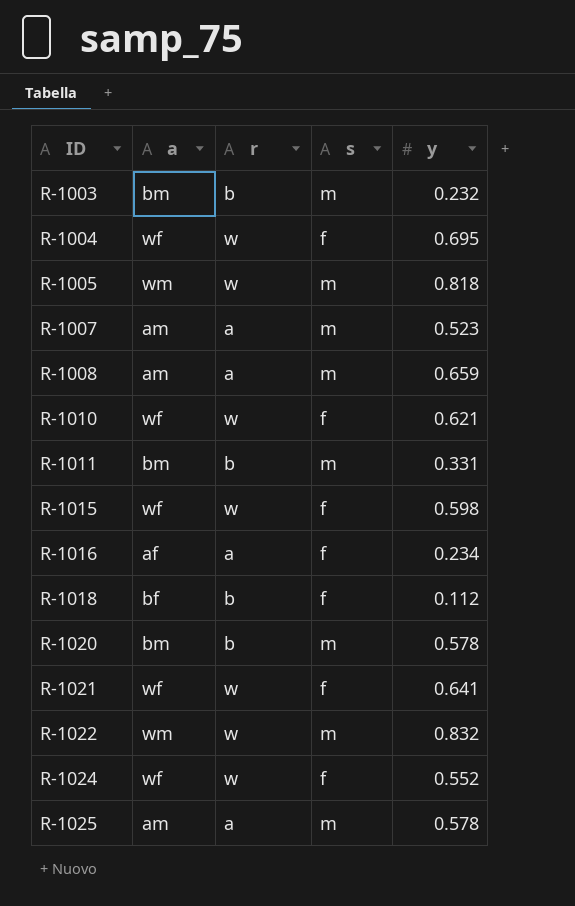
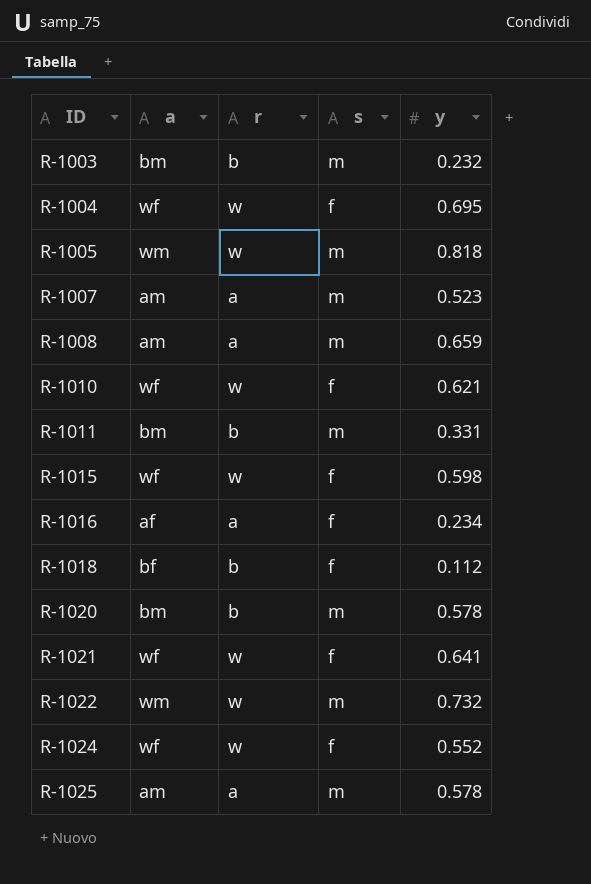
R-1022 | y: 0.832 -> 0.732

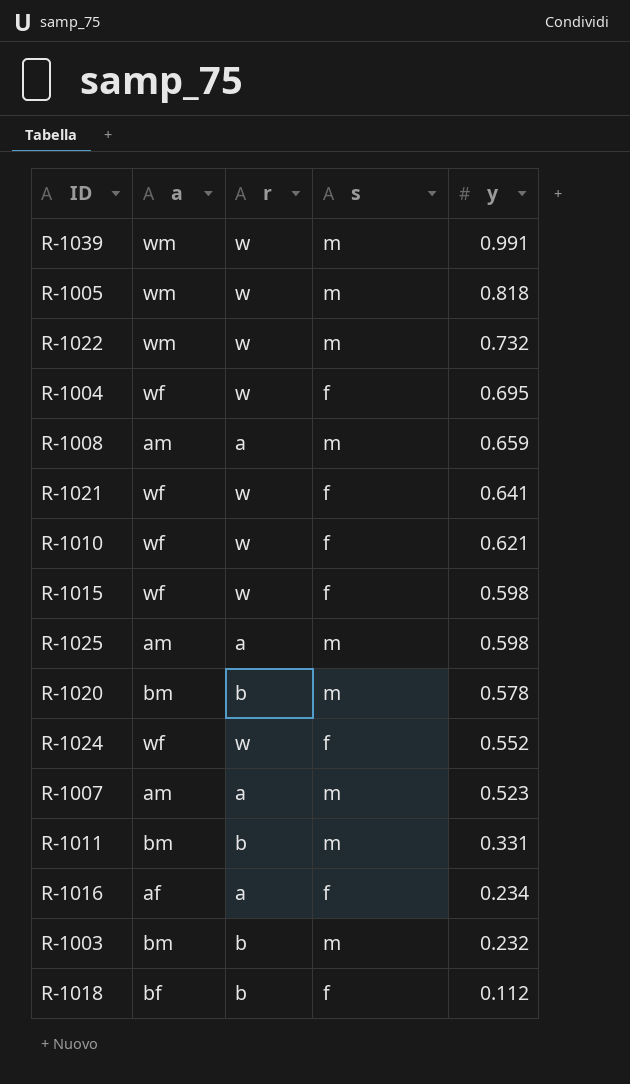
row order: ID ascending -> y descending
row R-1039: none -> wm | w | m | 0.991
R-1025 | y: 0.578 -> 0.598

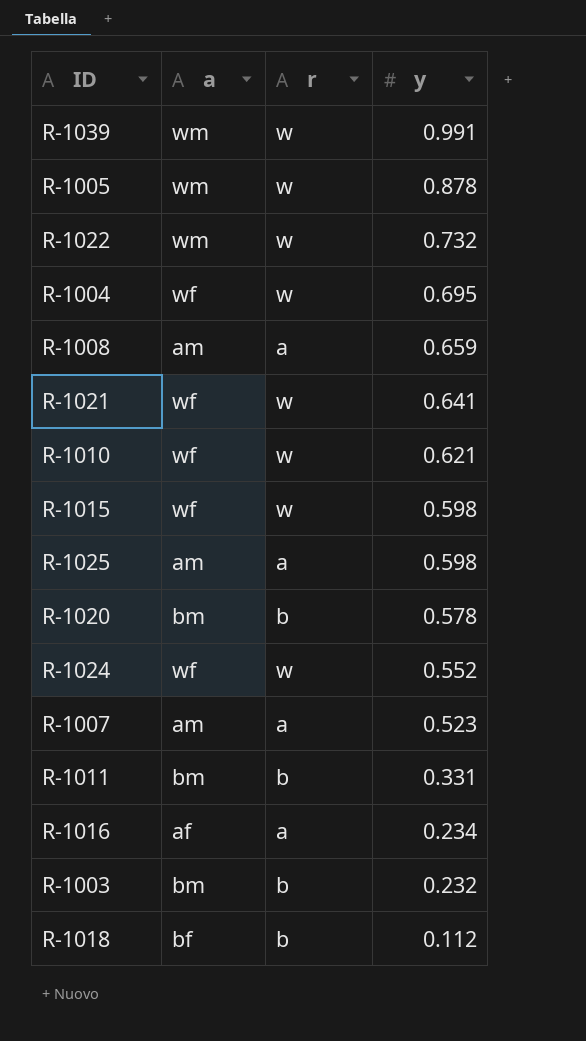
column s | position: 4 -> none
R-1005 | y: 0.818 -> 0.878

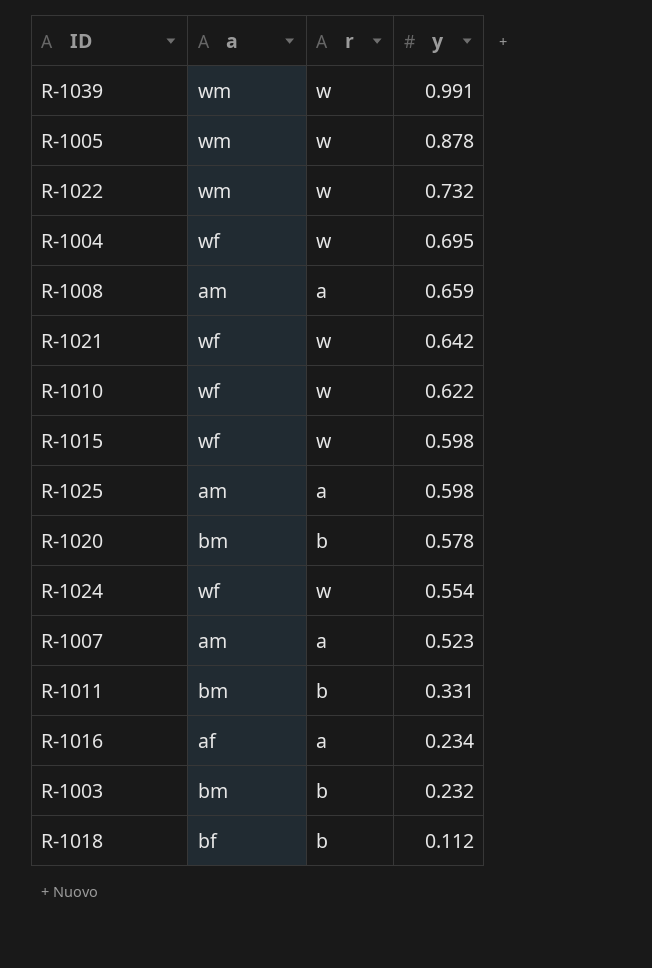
R-1021 | y: 0.641 -> 0.642
R-1010 | y: 0.621 -> 0.622
R-1024 | y: 0.552 -> 0.554

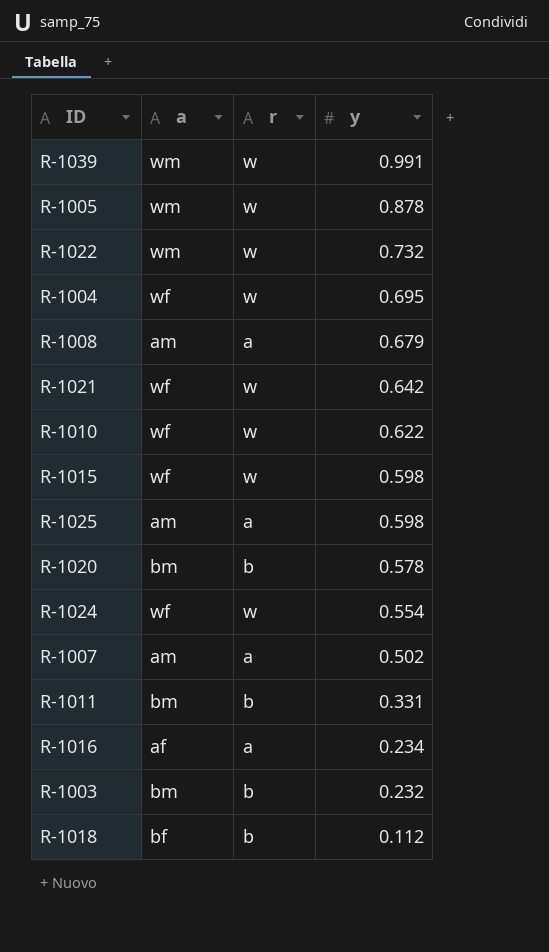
R-1008 | y: 0.659 -> 0.679
R-1007 | y: 0.523 -> 0.502

